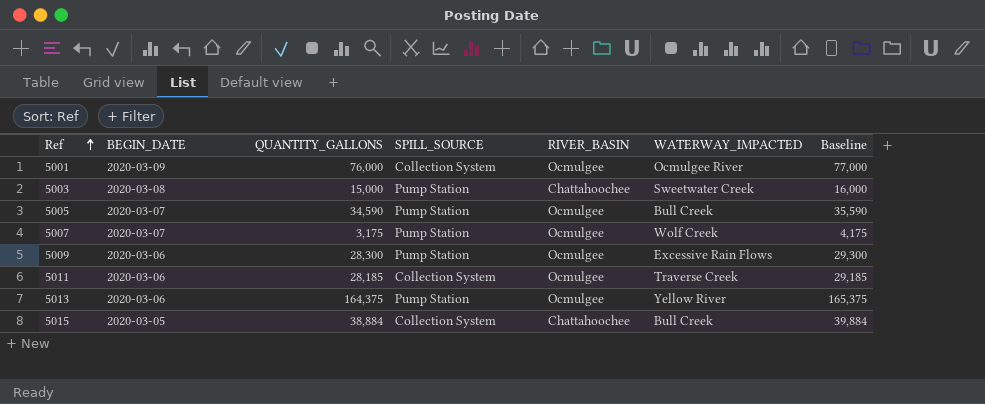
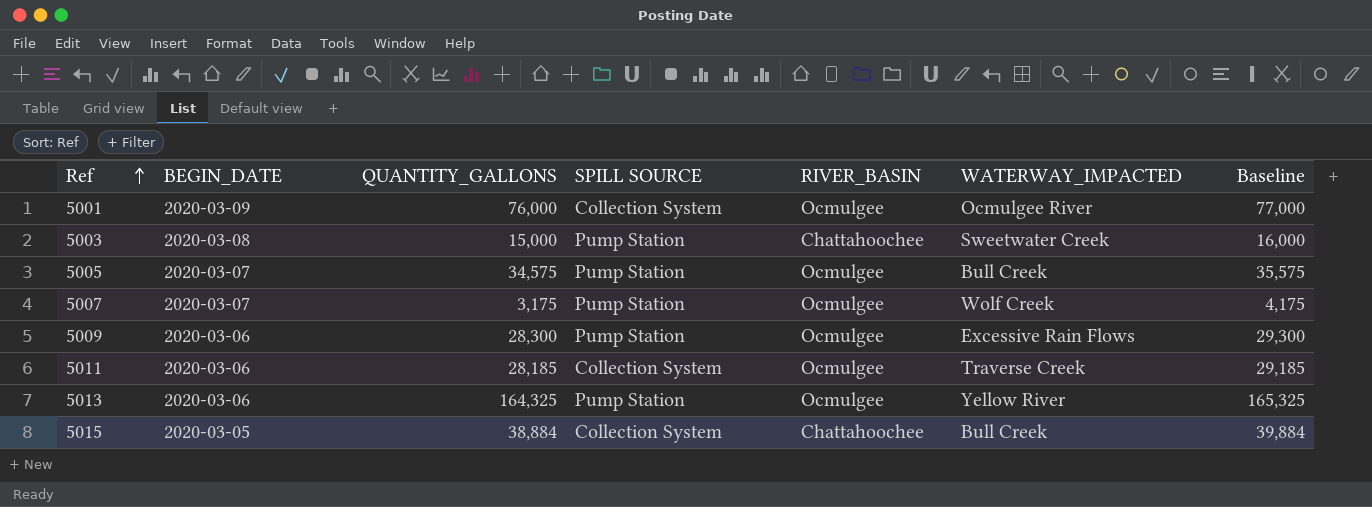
column name: SPILL_SOURCE -> SPILL SOURCE
5005 | QUANTITY_GALLONS: 34,590 -> 34,575
5005 | Baseline: 35,590 -> 35,575
5013 | QUANTITY_GALLONS: 164,375 -> 164,325
5013 | Baseline: 165,375 -> 165,325

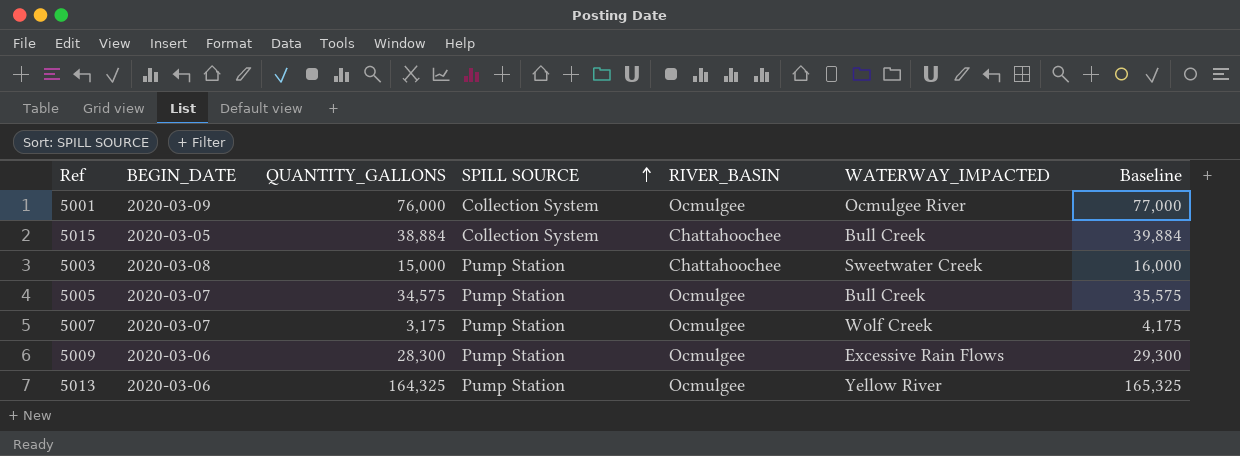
row order: Ref ascending -> SPILL SOURCE ascending
row 5011: 2020-03-06 | 28,185 | Collection System | Ocmulgee | Traverse Creek | 29,185 -> none

